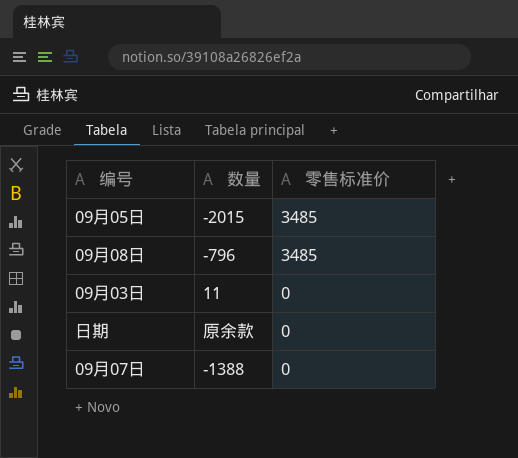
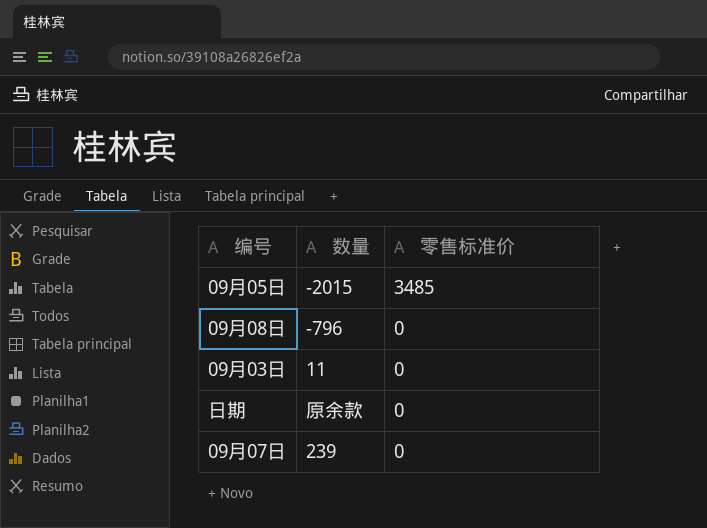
09月08日 | 零售标准价: 3485 -> 0
09月07日 | 数量: -1388 -> 239

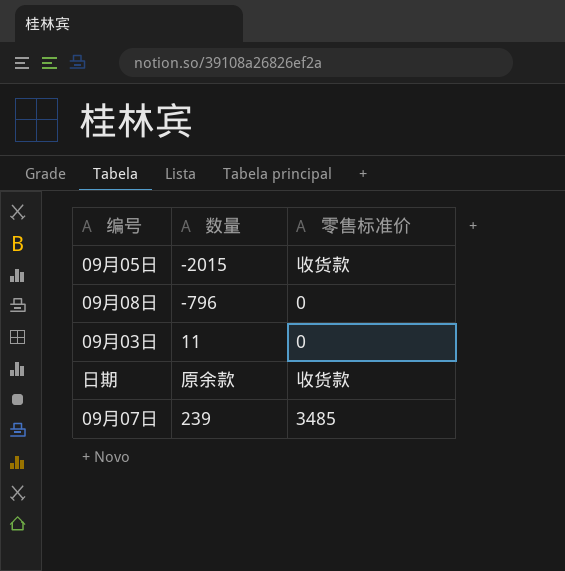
09月05日 | 零售标准价: 3485 -> 收货款
日期 | 零售标准价: 0 -> 收货款
09月07日 | 零售标准价: 0 -> 3485

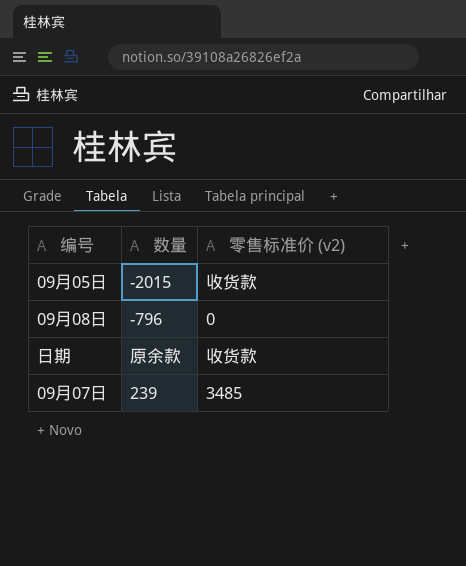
column name: 零售标准价 -> 零售标准价 (v2)
row 09月03日: 11 | 0 -> none

